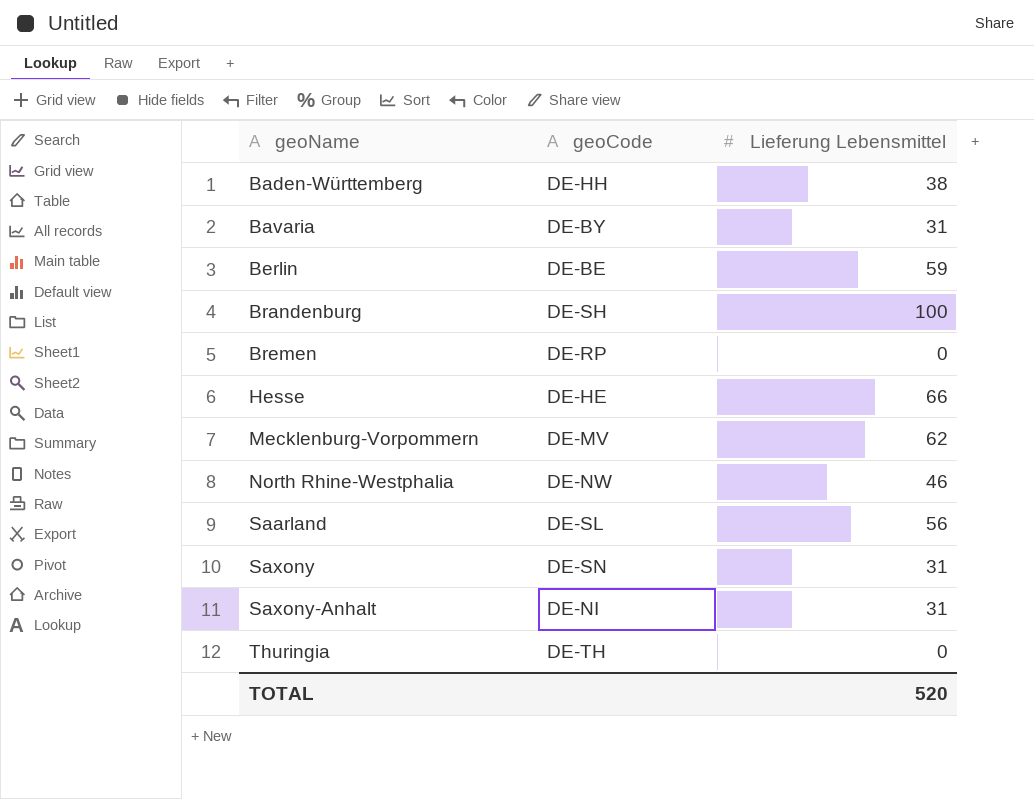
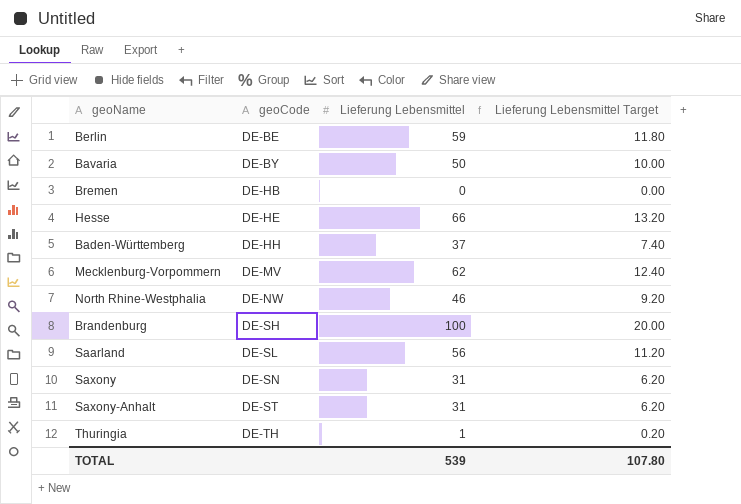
row order: geoName ascending -> geoCode ascending
column Lieferung Lebensmittel Target | formula: none -> [Lieferung Lebensmittel] * 0.2
Bavaria | Lieferung Lebensmittel: 31 -> 50
Bremen | geoCode: DE-RP -> DE-HB
Baden-Württemberg | Lieferung Lebensmittel: 38 -> 37
Saxony-Anhalt | geoCode: DE-NI -> DE-ST
Thuringia | Lieferung Lebensmittel: 0 -> 1
TOTAL | Lieferung Lebensmittel: 520 -> 539

